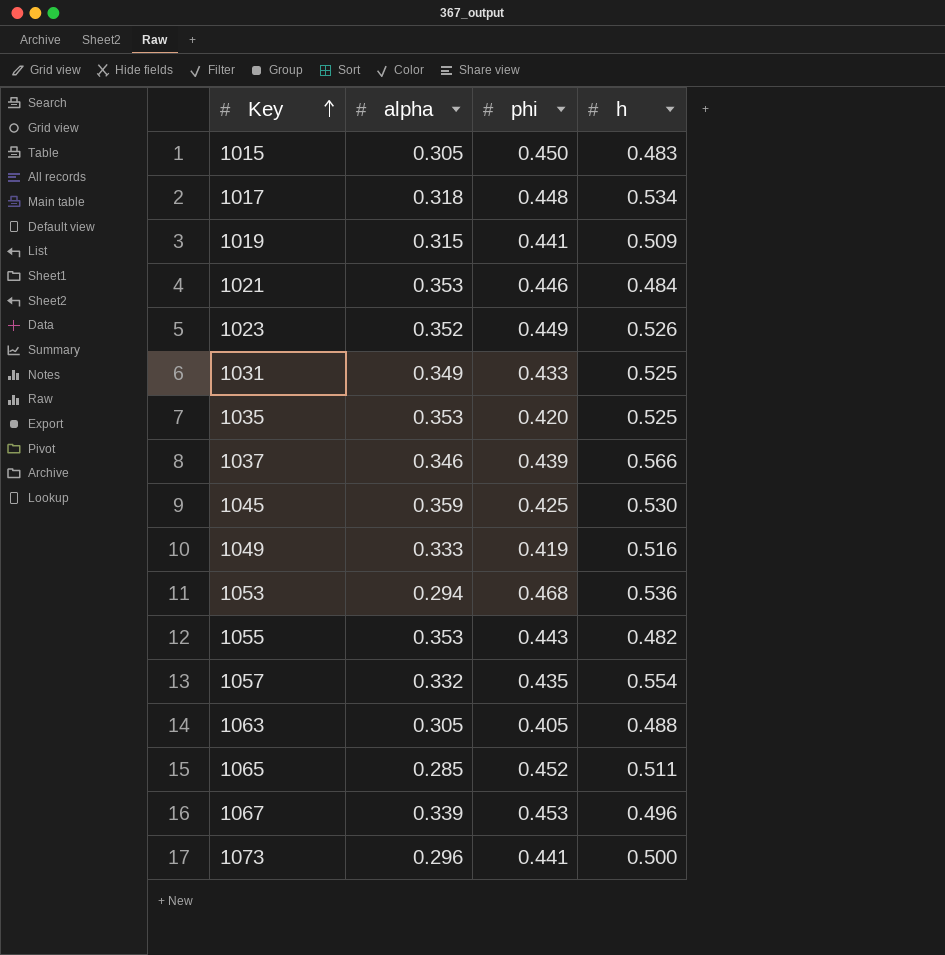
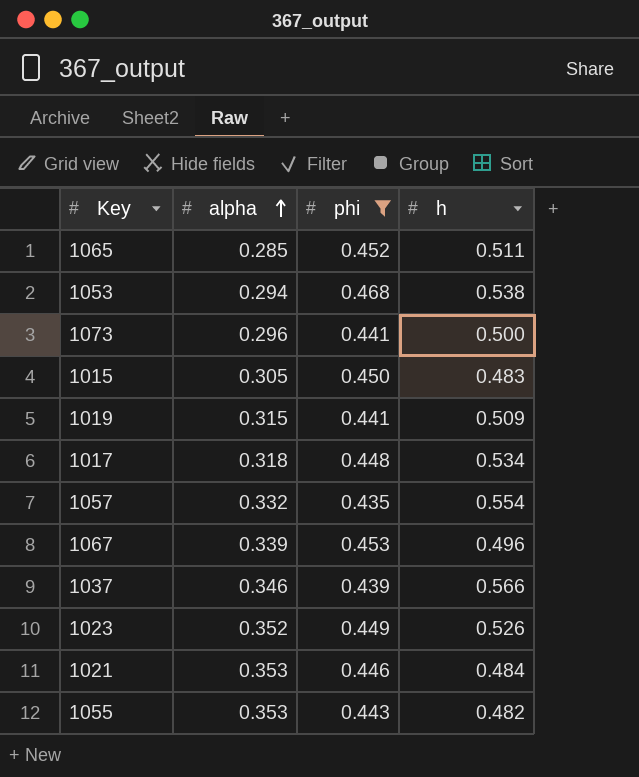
filter: none -> phi >= 0.435
row order: Key ascending -> alpha ascending
1053 | h: 0.536 -> 0.538

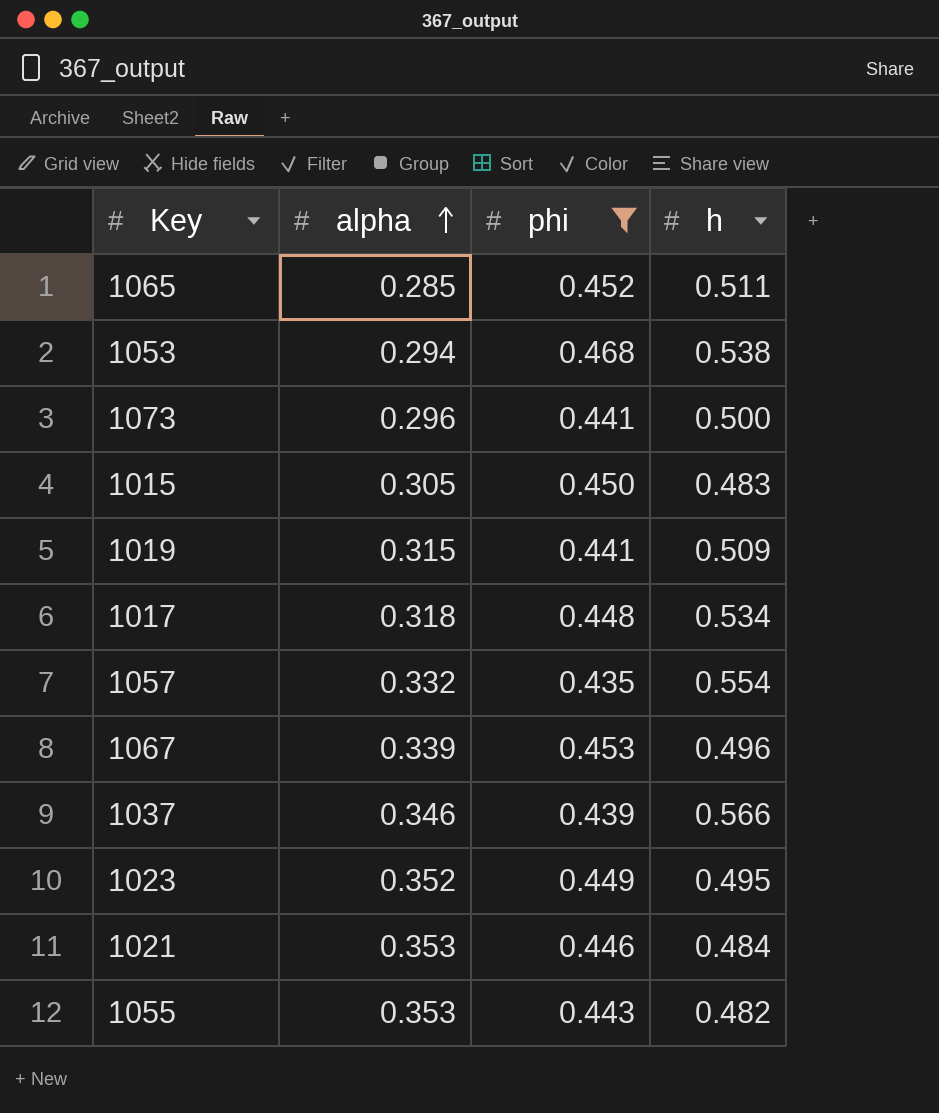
1023 | h: 0.526 -> 0.495

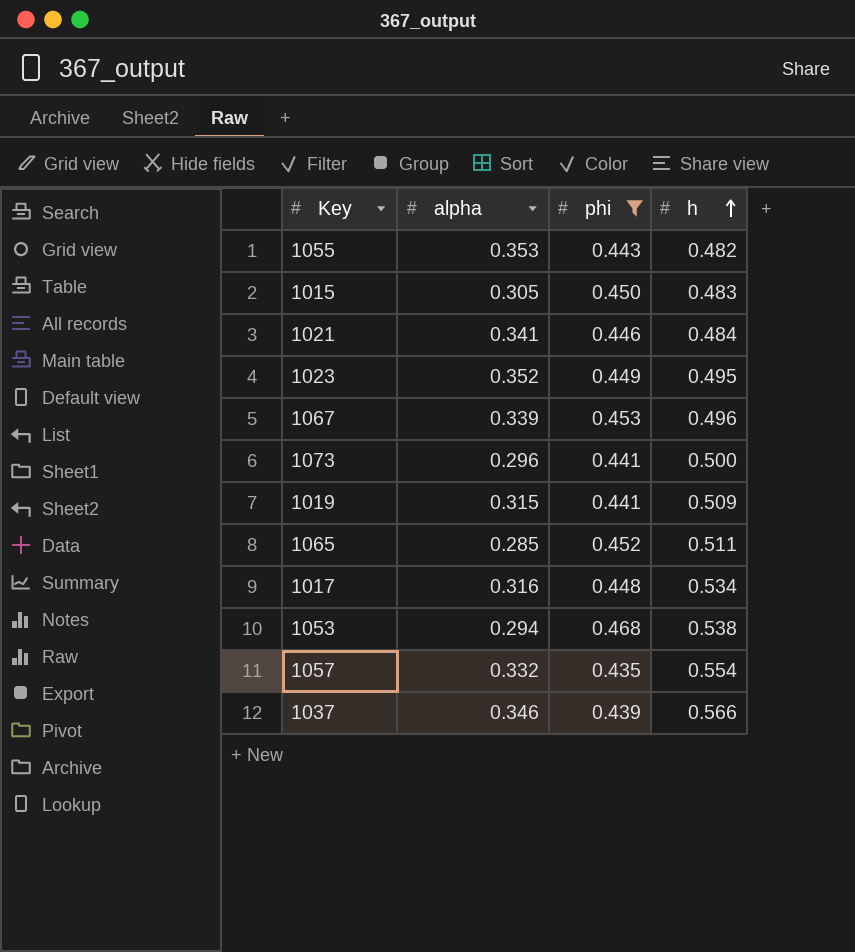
row order: alpha ascending -> h ascending
1021 | alpha: 0.353 -> 0.341
1017 | alpha: 0.318 -> 0.316

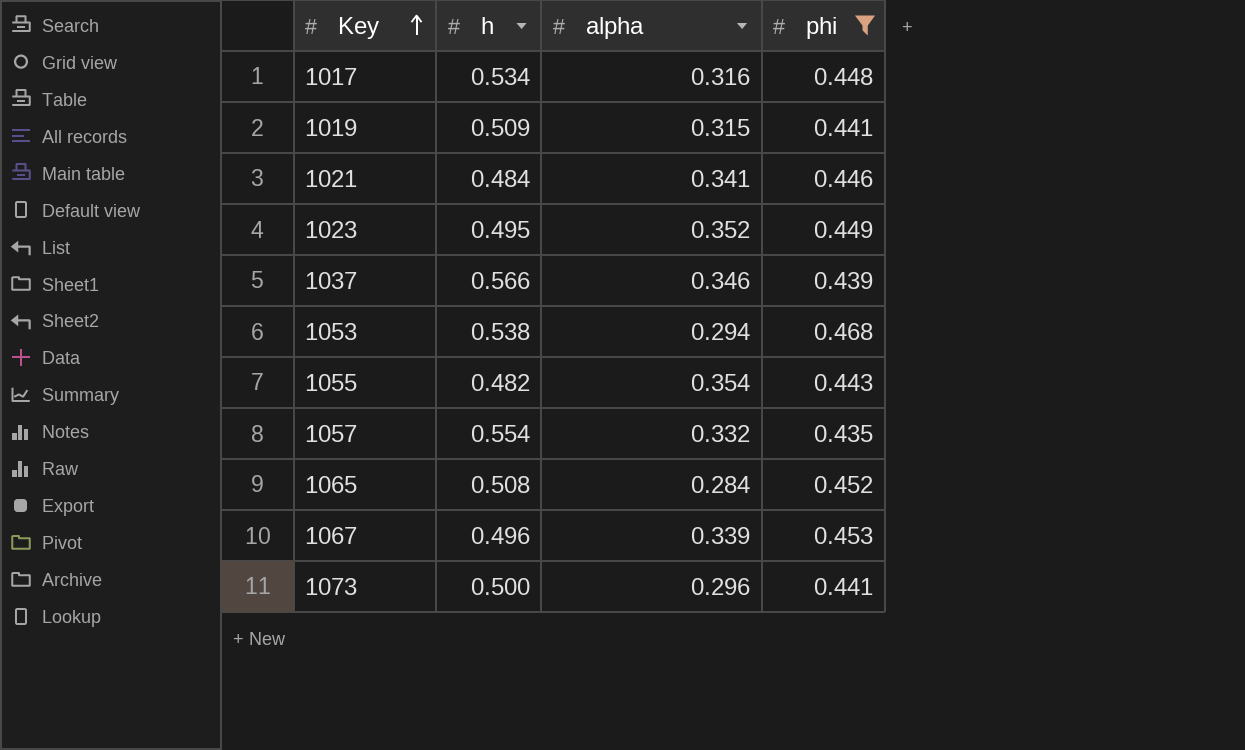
row order: h ascending -> Key ascending
column h | position: 4 -> 2
row 1015: 0.305 | 0.450 | 0.483 -> none
1055 | alpha: 0.353 -> 0.354
1065 | h: 0.511 -> 0.508
1065 | alpha: 0.285 -> 0.284

